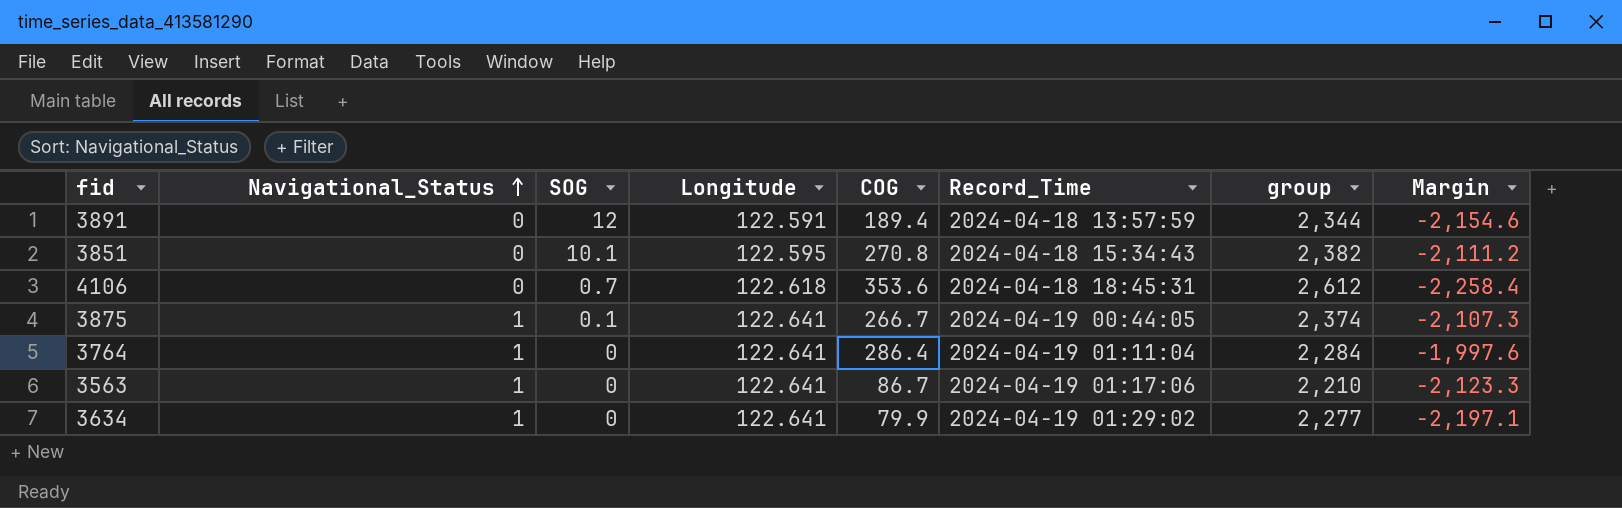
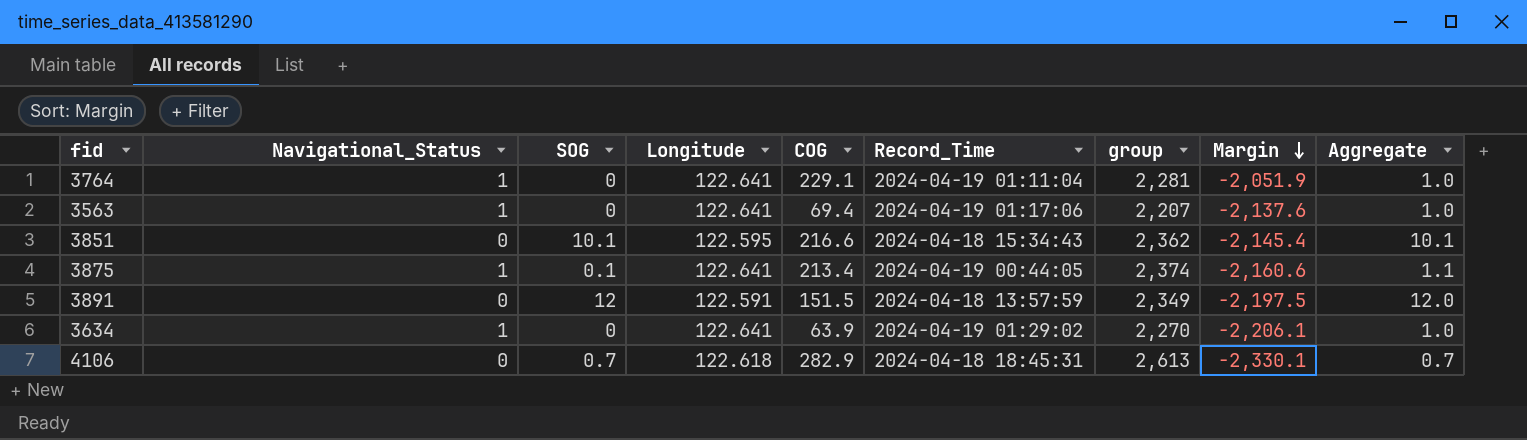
row order: Navigational_Status ascending -> Margin descending
column Aggregate | formula: none -> [Navigational_Status] + [SOG]
3764 | COG: 286.4 -> 229.1
3764 | group: 2,284 -> 2,281
3764 | Margin: -1,997.6 -> -2,051.9
3563 | COG: 86.7 -> 69.4
3563 | group: 2,210 -> 2,207
3563 | Margin: -2,123.3 -> -2,137.6
3851 | COG: 270.8 -> 216.6
3851 | group: 2,382 -> 2,362
3851 | Margin: -2,111.2 -> -2,145.4
3875 | COG: 266.7 -> 213.4
3875 | Margin: -2,107.3 -> -2,160.6
3891 | COG: 189.4 -> 151.5
3891 | group: 2,344 -> 2,349
3891 | Margin: -2,154.6 -> -2,197.5
3634 | COG: 79.9 -> 63.9
3634 | group: 2,277 -> 2,270
3634 | Margin: -2,197.1 -> -2,206.1
4106 | COG: 353.6 -> 282.9
4106 | group: 2,612 -> 2,613
4106 | Margin: -2,258.4 -> -2,330.1

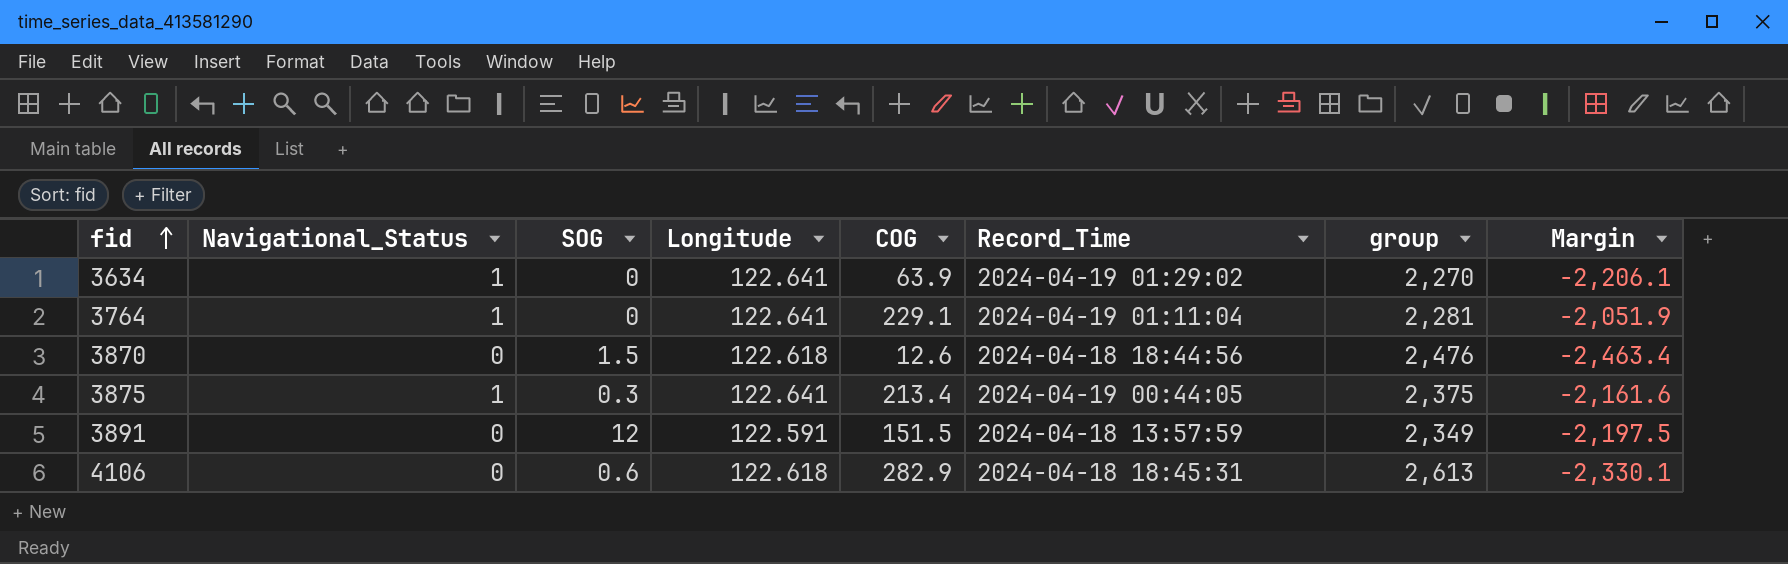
row order: Margin descending -> fid ascending
column Aggregate | formula: [Navigational_Status] + [SOG] -> none
row 3563: 1 | 0 | 122.641 | 69.4 | 2024-04-19 01:17:06 | 2,207 | -2,137.6 | 1.0 -> none
row 3851: 0 | 10.1 | 122.595 | 216.6 | 2024-04-18 15:34:43 | 2,362 | -2,145.4 | 10.1 -> none
row 3870: none -> 0 | 1.5 | 122.618 | 12.6 | 2024-04-18 18:44:56 | 2,476 | -2,463.4
3875 | SOG: 0.1 -> 0.3
3875 | group: 2,374 -> 2,375
3875 | Margin: -2,160.6 -> -2,161.6
4106 | SOG: 0.7 -> 0.6

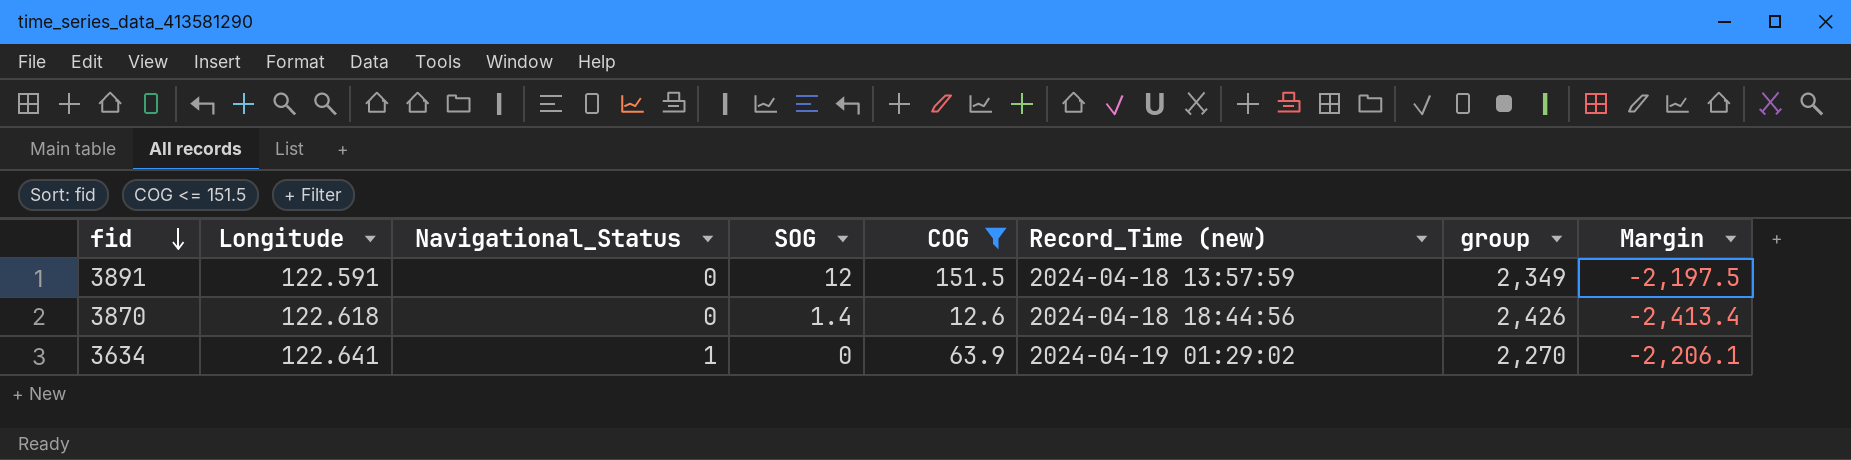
filter: none -> COG <= 151.5
row order: fid ascending -> fid descending
column Longitude | position: 4 -> 2
column name: Record_Time -> Record_Time (new)
3870 | SOG: 1.5 -> 1.4
3870 | group: 2,476 -> 2,426
3870 | Margin: -2,463.4 -> -2,413.4

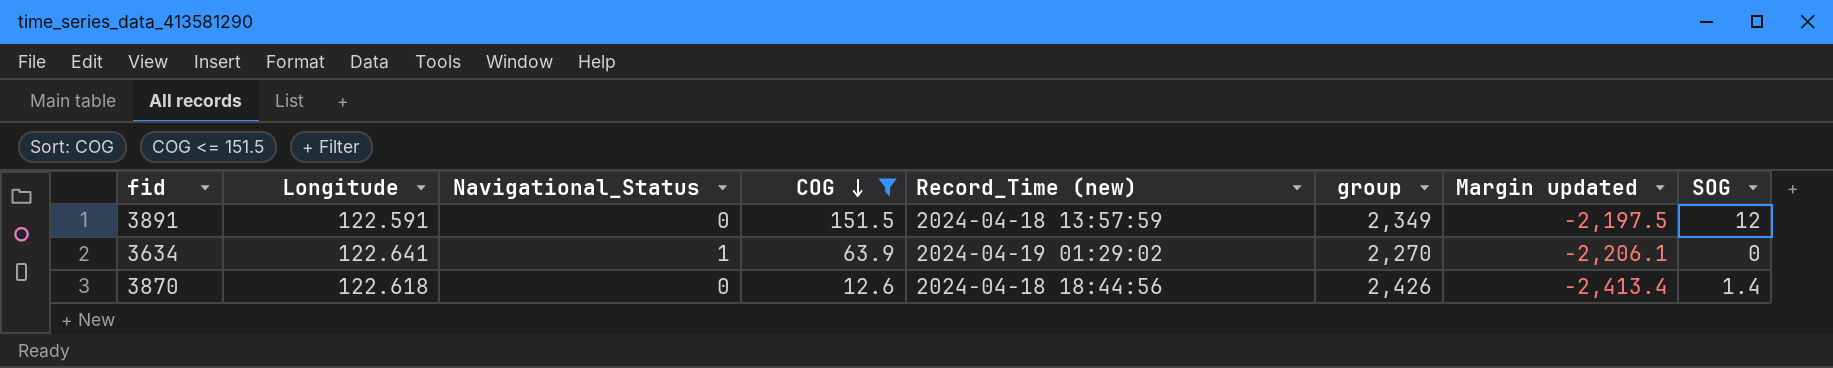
row order: fid descending -> COG descending
column name: Margin -> Margin updated
column SOG | position: 4 -> 8

